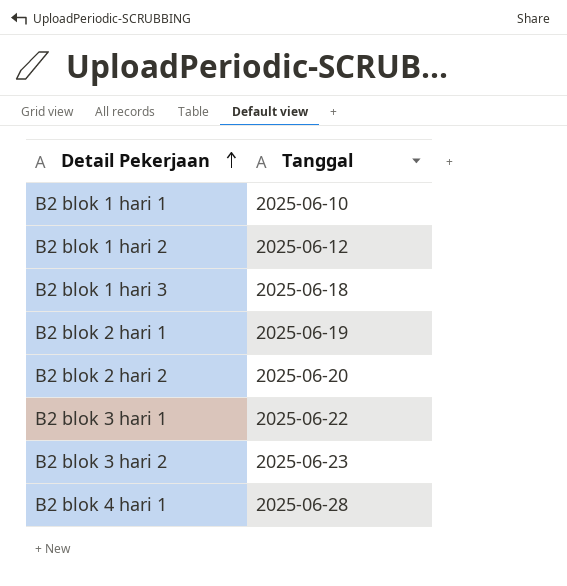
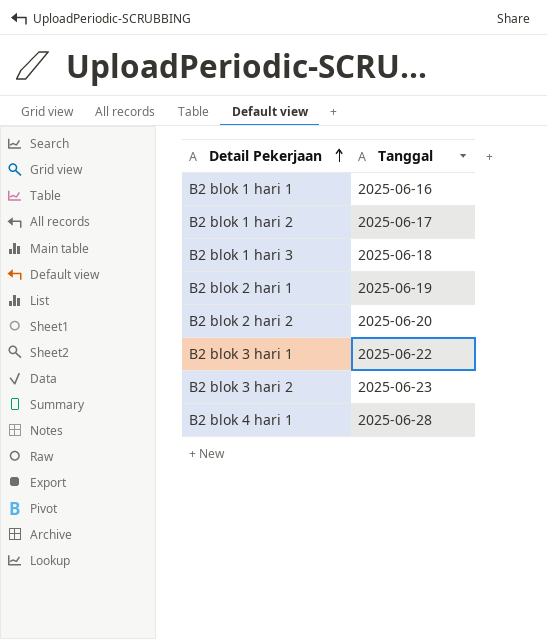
B2 blok 1 hari 1 | Tanggal: 2025-06-10 -> 2025-06-16
B2 blok 1 hari 2 | Tanggal: 2025-06-12 -> 2025-06-17

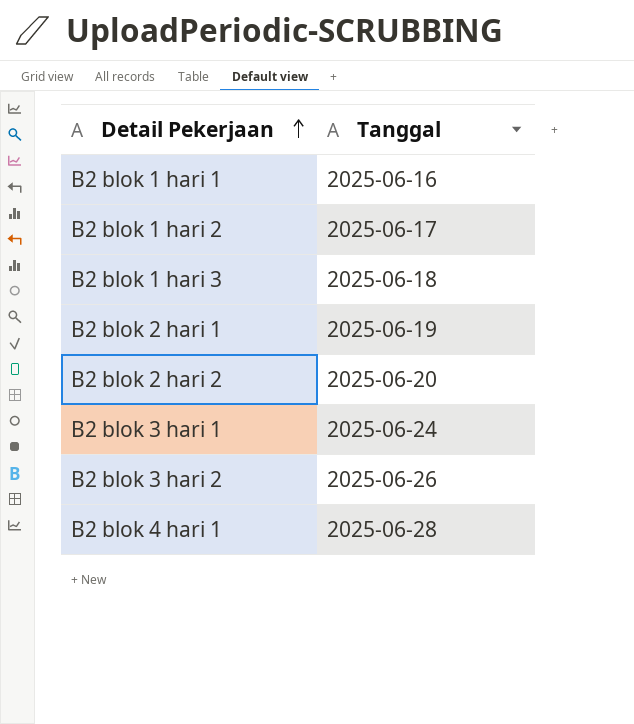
B2 blok 3 hari 1 | Tanggal: 2025-06-22 -> 2025-06-24
B2 blok 3 hari 2 | Tanggal: 2025-06-23 -> 2025-06-26

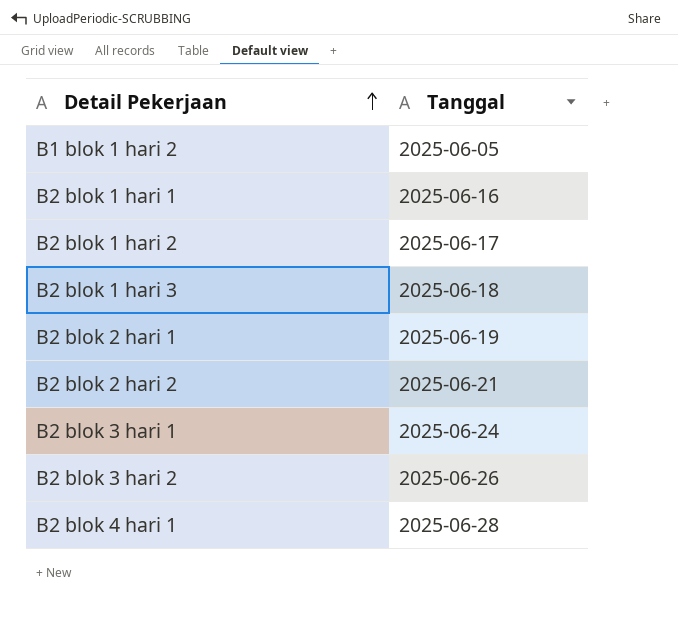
row B1 blok 1 hari 2: none -> 2025-06-05
B2 blok 2 hari 2 | Tanggal: 2025-06-20 -> 2025-06-21

